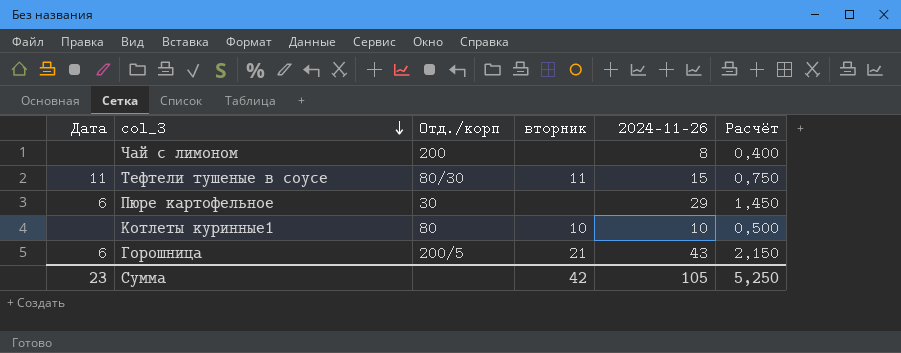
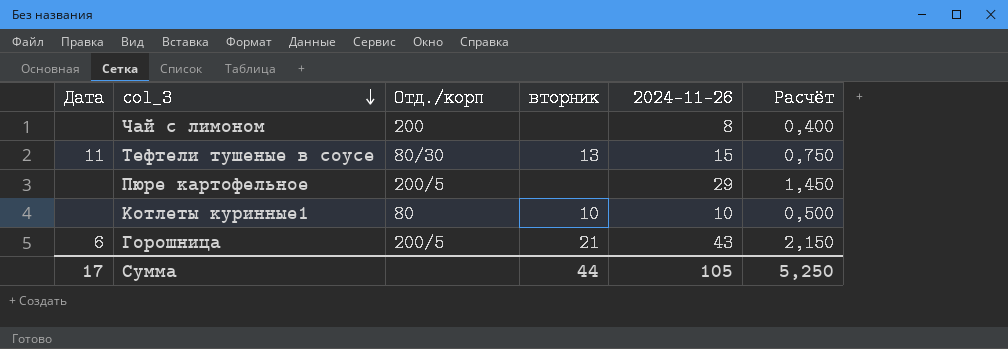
Тефтели тушеные в соусе | вторник: 11 -> 13
Пюре картофельное | Дата: 6 -> none
Пюре картофельное | Отд./корп: 30 -> 200/5
Сумма | Дата: 23 -> 17
Сумма | вторник: 42 -> 44

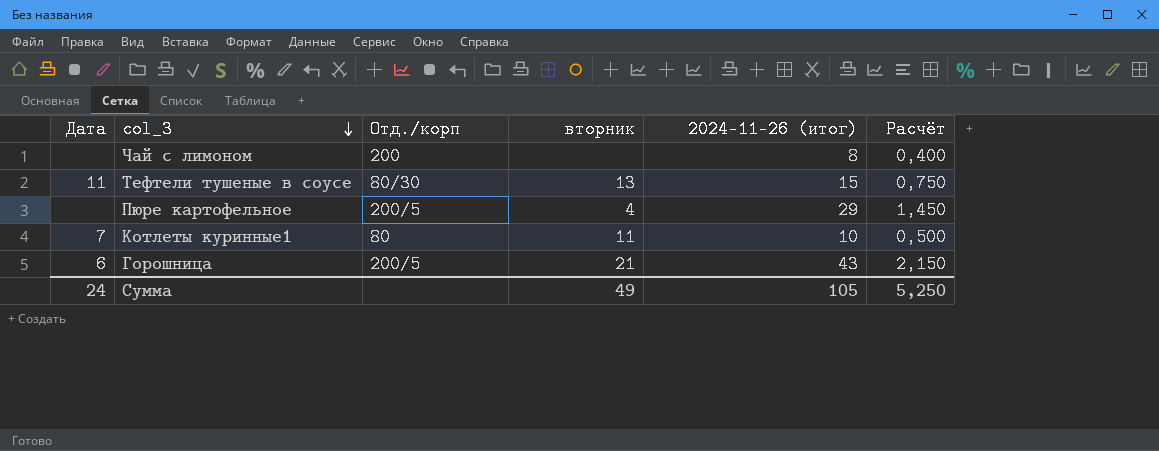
column name: 2024-11-26 -> 2024-11-26 (итог)
Пюре картофельное | вторник: none -> 4
Котлеты куринные1 | Дата: none -> 7
Котлеты куринные1 | вторник: 10 -> 11
Сумма | Дата: 17 -> 24
Сумма | вторник: 44 -> 49

